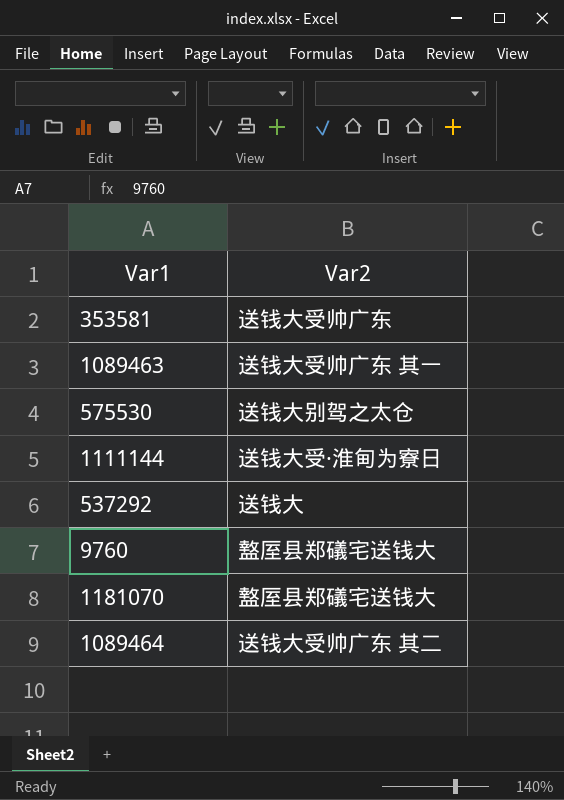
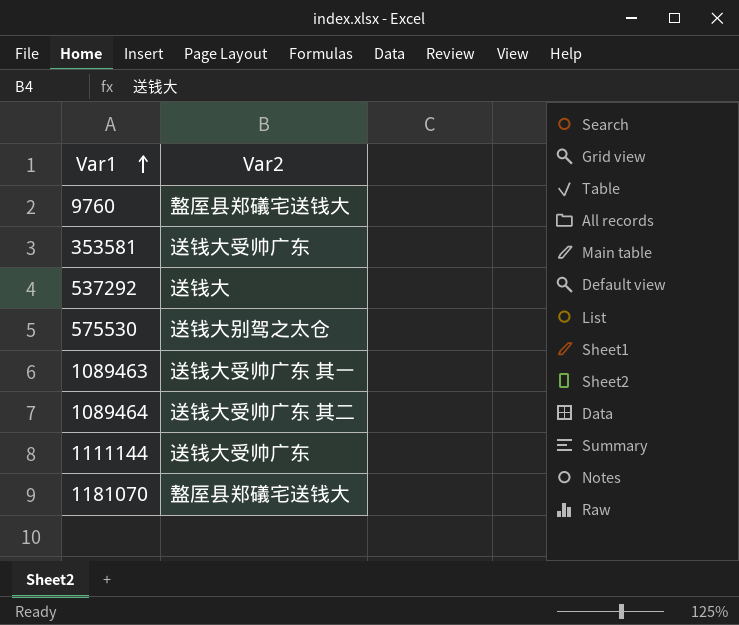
row order: none -> Var1 ascending
1111144 | Var2: 送钱大受·淮甸为寮日 -> 送钱大受帅广东

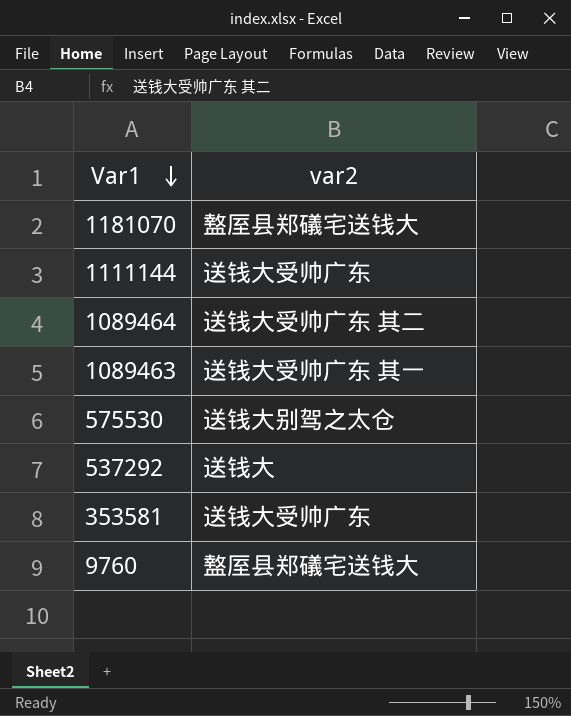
row order: Var1 ascending -> Var1 descending
column name: Var2 -> var2

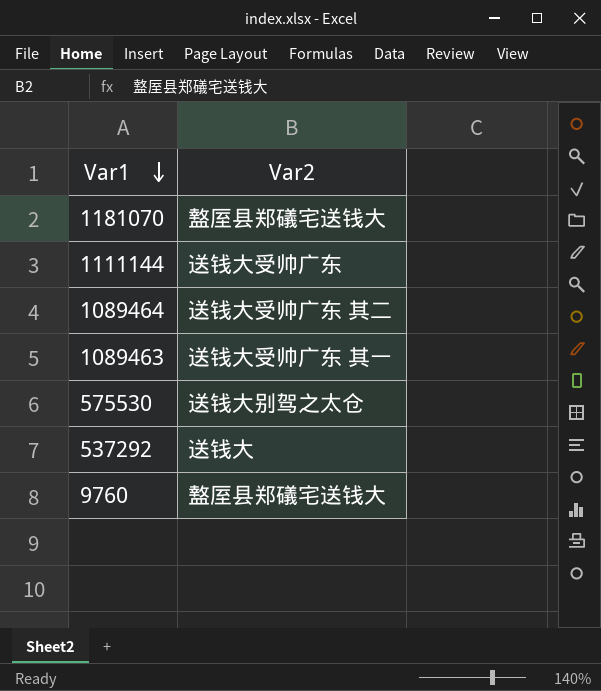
column name: var2 -> Var2
row 353581: 送钱大受帅广东 -> none

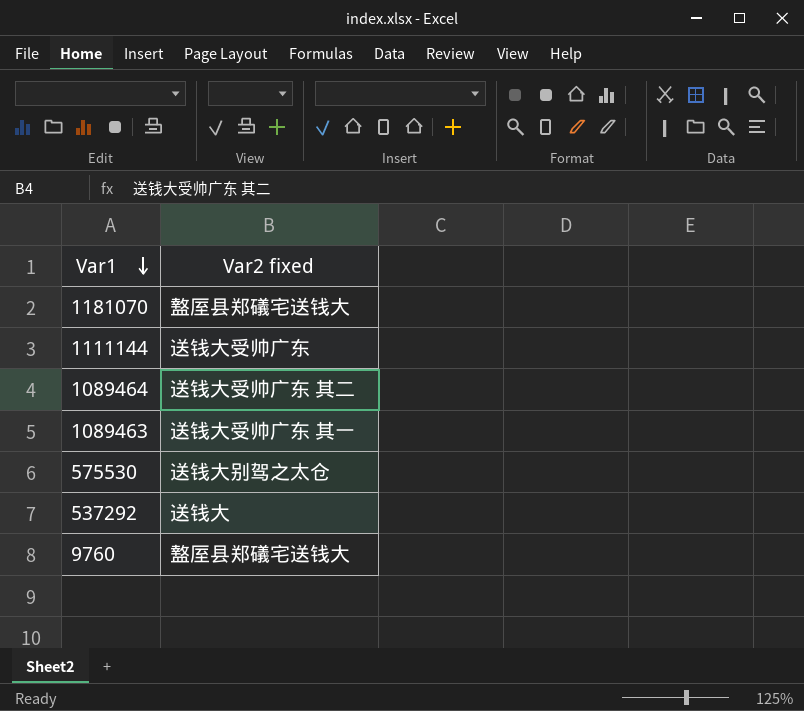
column name: Var2 -> Var2 fixed

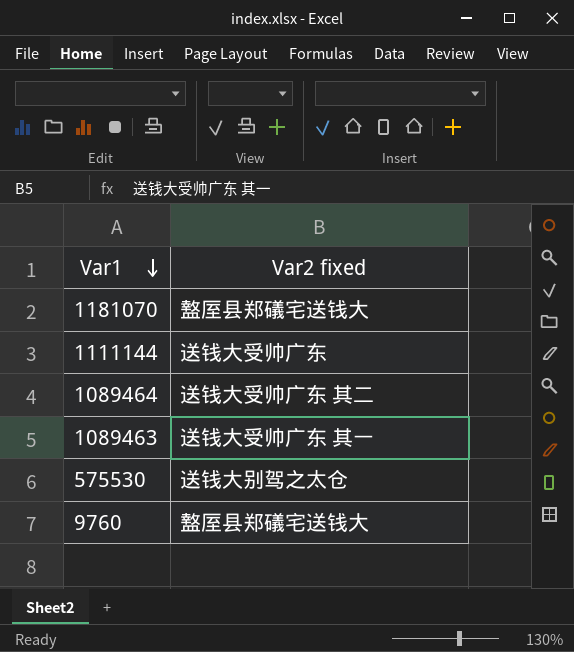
row 537292: 送钱大 -> none

